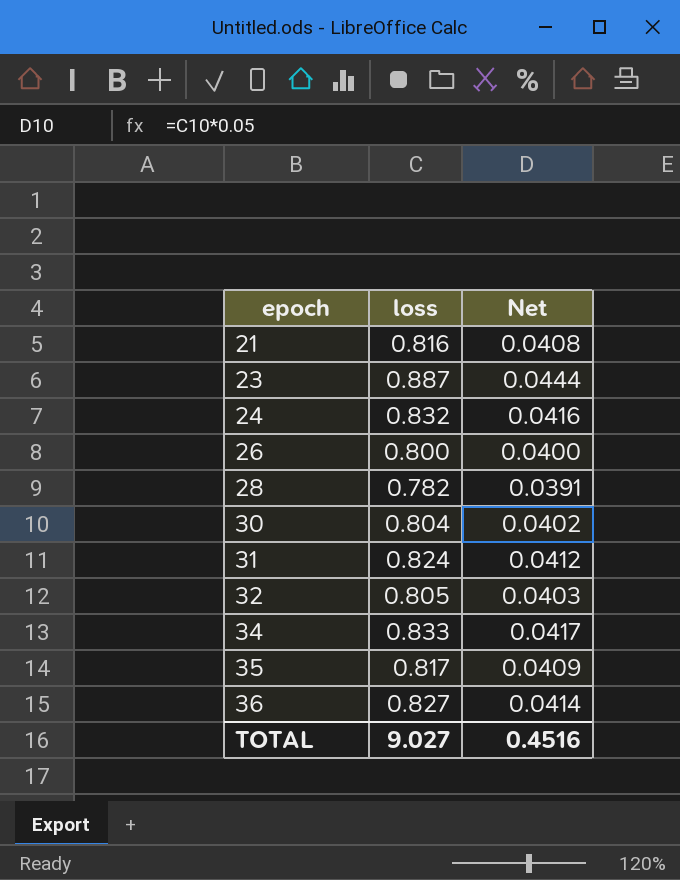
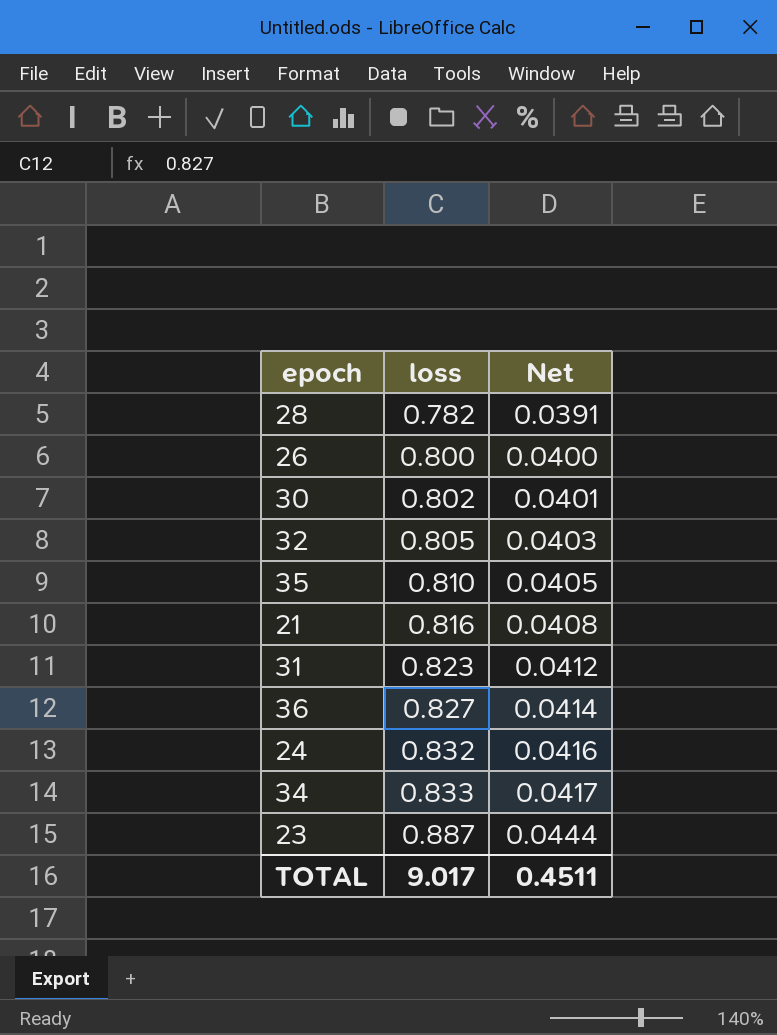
row order: epoch ascending -> loss ascending
30 | loss: 0.804 -> 0.802
30 | Net: 0.0402 -> 0.0401
35 | loss: 0.817 -> 0.810
35 | Net: 0.0409 -> 0.0405
31 | loss: 0.824 -> 0.823
TOTAL | loss: 9.027 -> 9.017
TOTAL | Net: 0.4516 -> 0.4511

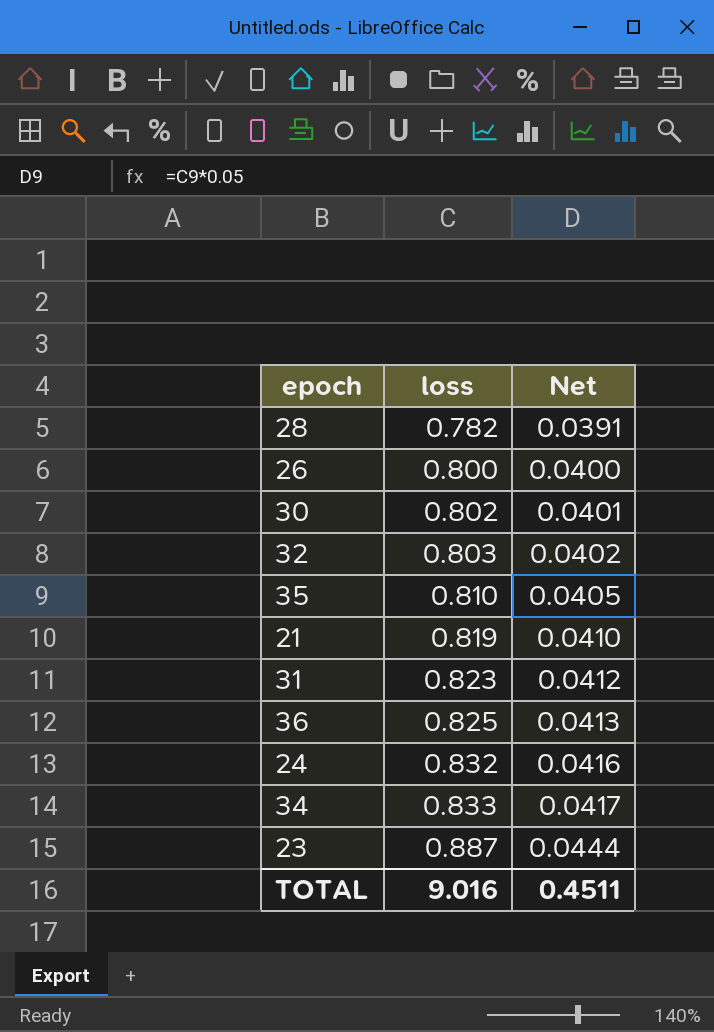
32 | loss: 0.805 -> 0.803
32 | Net: 0.0403 -> 0.0402
21 | loss: 0.816 -> 0.819
21 | Net: 0.0408 -> 0.0410
36 | loss: 0.827 -> 0.825
36 | Net: 0.0414 -> 0.0413
TOTAL | loss: 9.017 -> 9.016

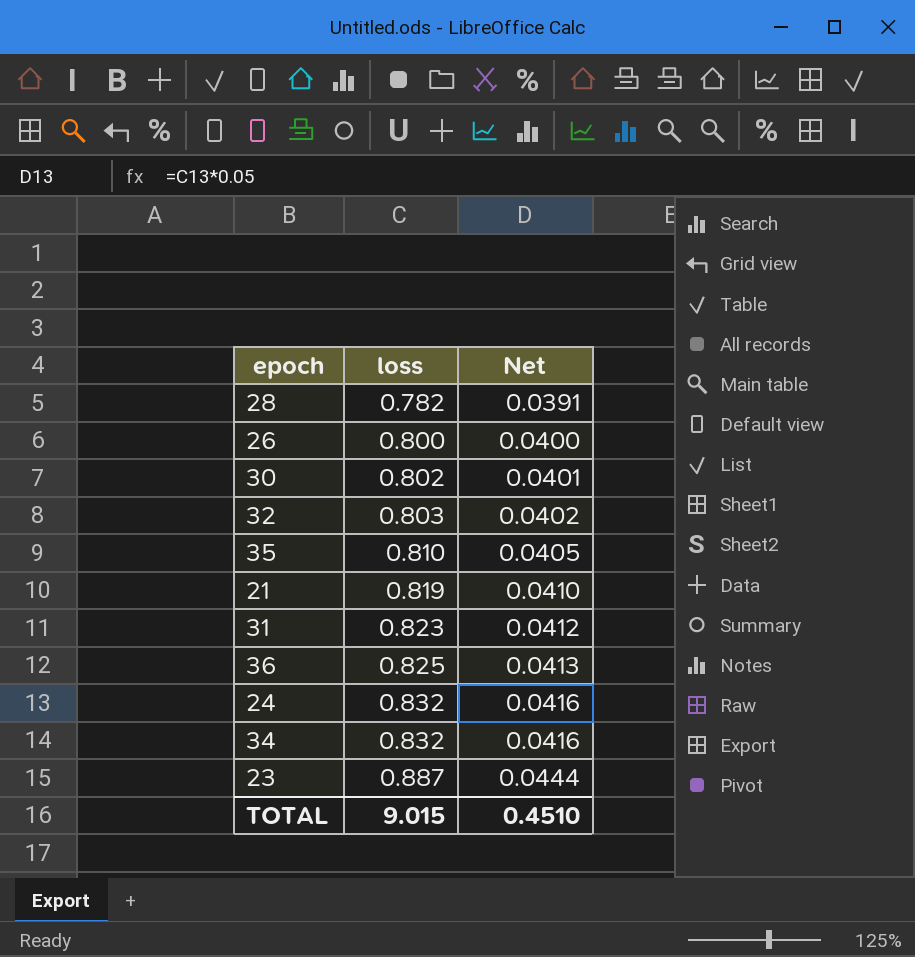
34 | loss: 0.833 -> 0.832
34 | Net: 0.0417 -> 0.0416
TOTAL | loss: 9.016 -> 9.015
TOTAL | Net: 0.4511 -> 0.4510

